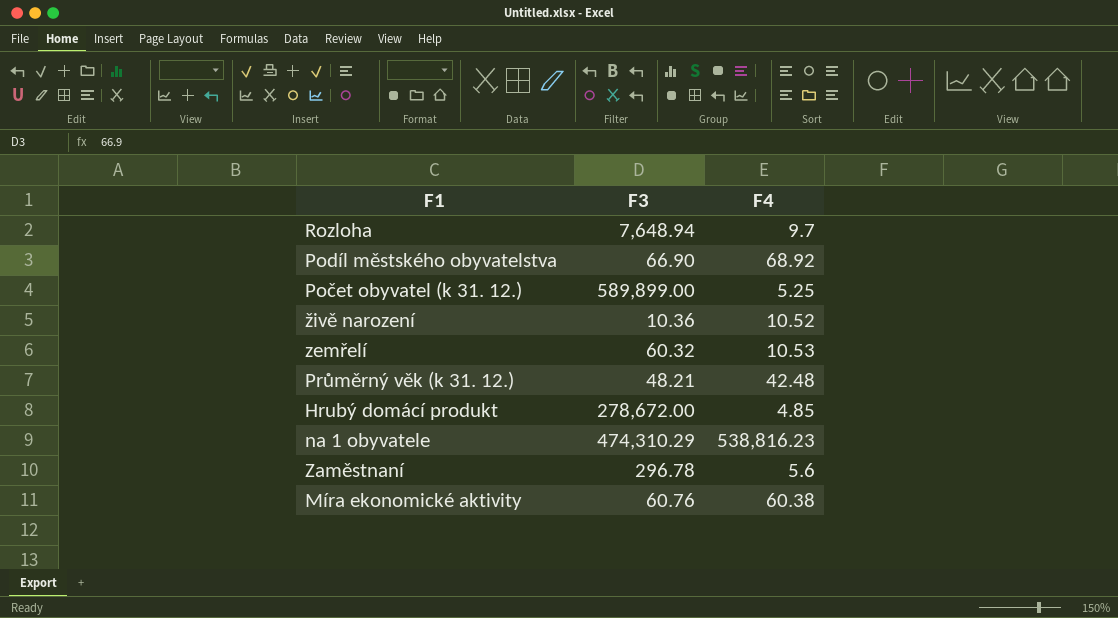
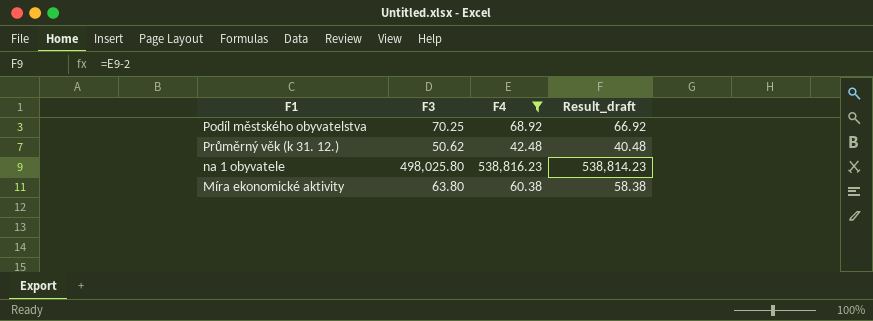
filter: none -> F4 >= 42.48
column Result_draft | formula: none -> [F4] - 2
Podíl městského obyvatelstva | F3: 66.90 -> 70.25
Průměrný věk (k 31. 12.) | F3: 48.21 -> 50.62
na 1 obyvatele | F3: 474,310.29 -> 498,025.80
Míra ekonomické aktivity | F3: 60.76 -> 63.80

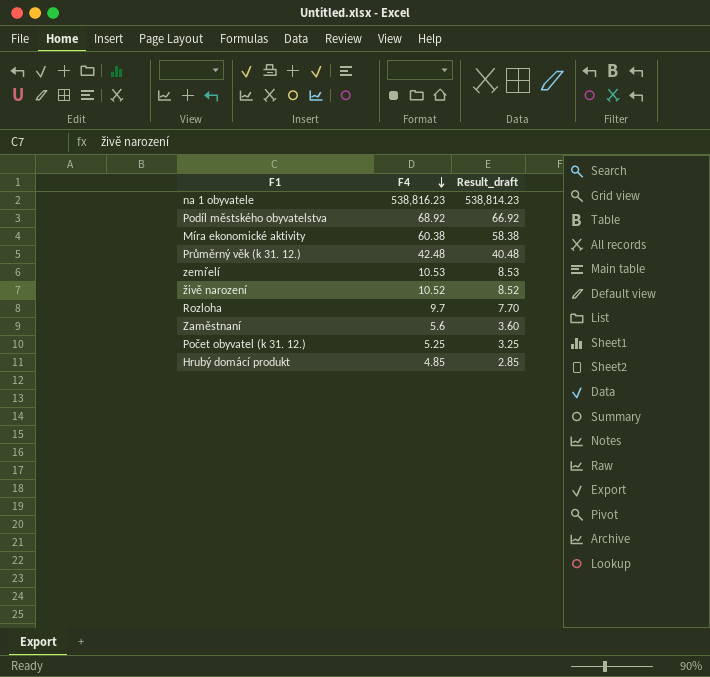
filter: F4 >= 42.48 -> none
row order: none -> F4 descending
column F3 | position: 2 -> none

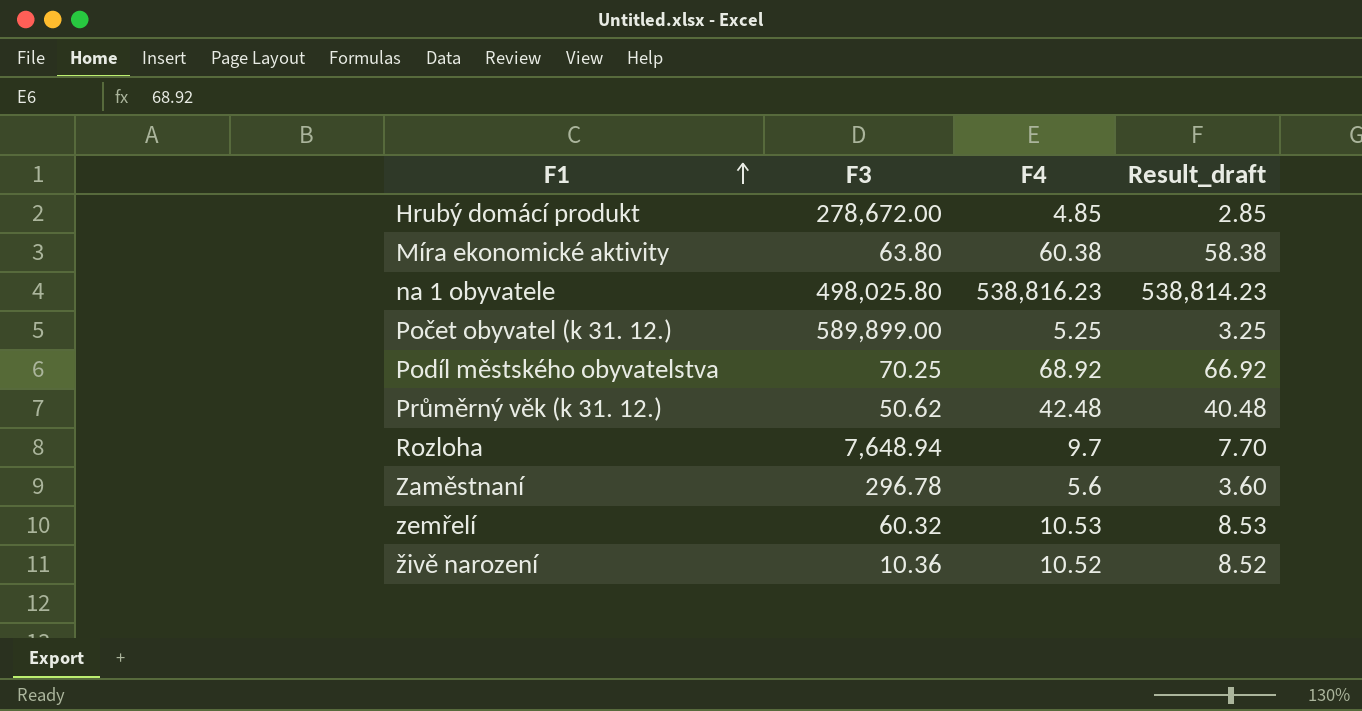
row order: F4 descending -> F1 ascending
column F3 | position: none -> 2

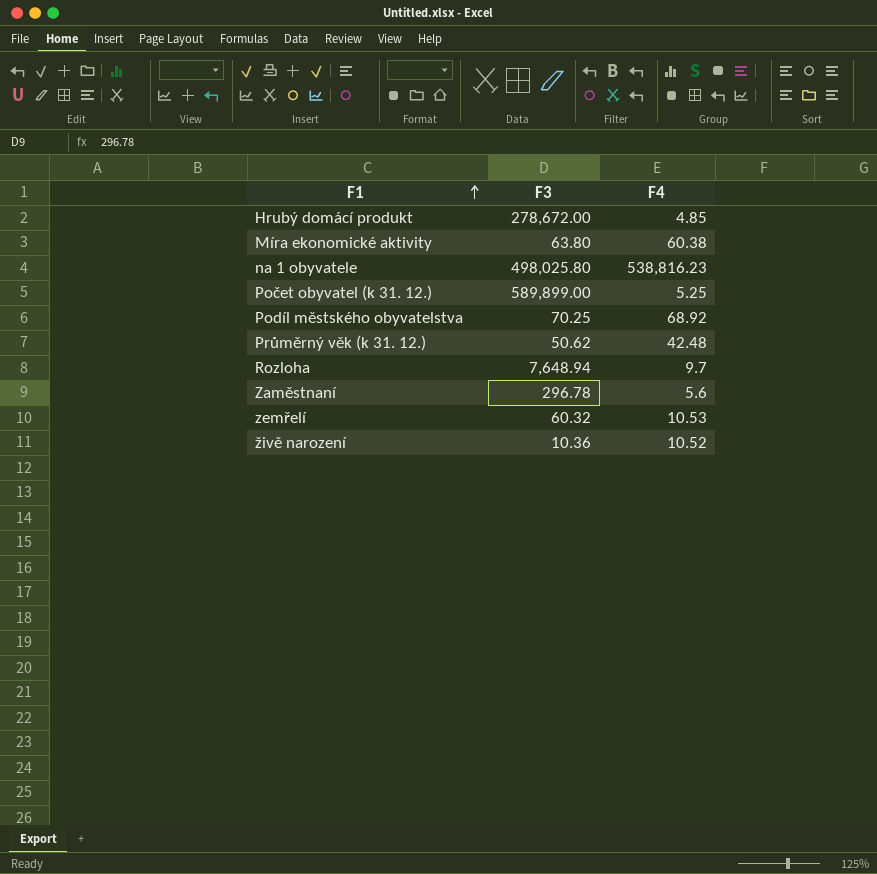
column Result_draft | formula: [F4] - 2 -> none

